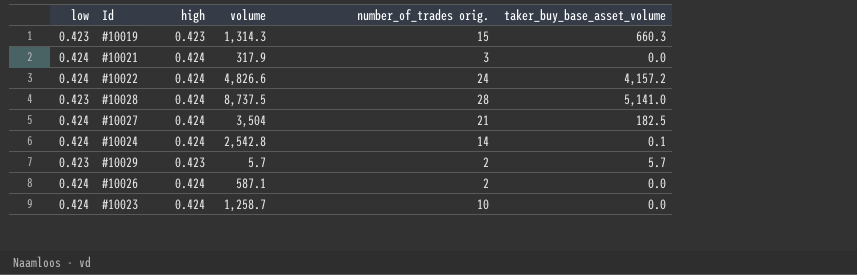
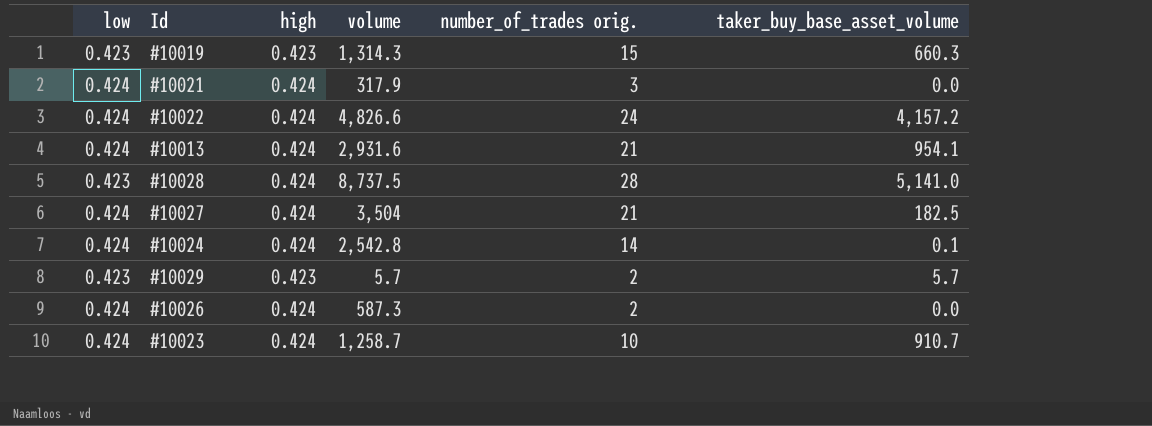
row #10013: none -> 0.424 | 0.424 | 2,931.6 | 21 | 954.1
#10026 | volume: 587.1 -> 587.3
#10023 | taker_buy_base_asset_volume: 0.0 -> 910.7

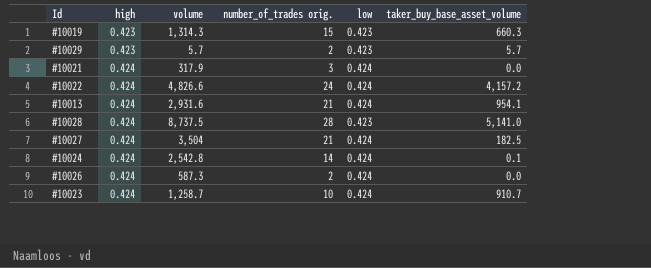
row order: none -> high ascending
column low | position: 1 -> 5

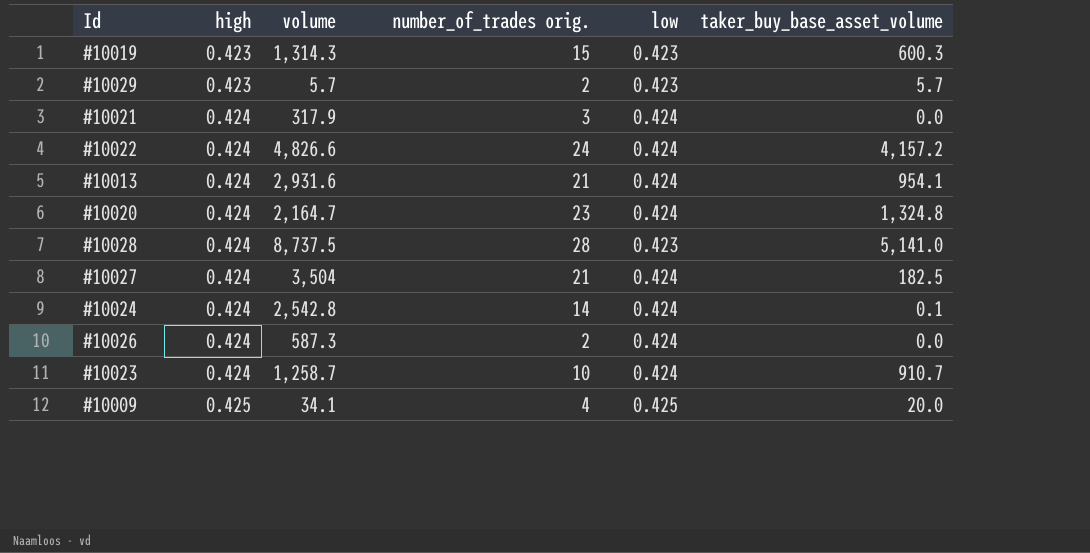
#10019 | taker_buy_base_asset_volume: 660.3 -> 600.3
row #10020: none -> 0.424 | 2,164.7 | 23 | 0.424 | 1,324.8
row #10009: none -> 0.425 | 34.1 | 4 | 0.425 | 20.0

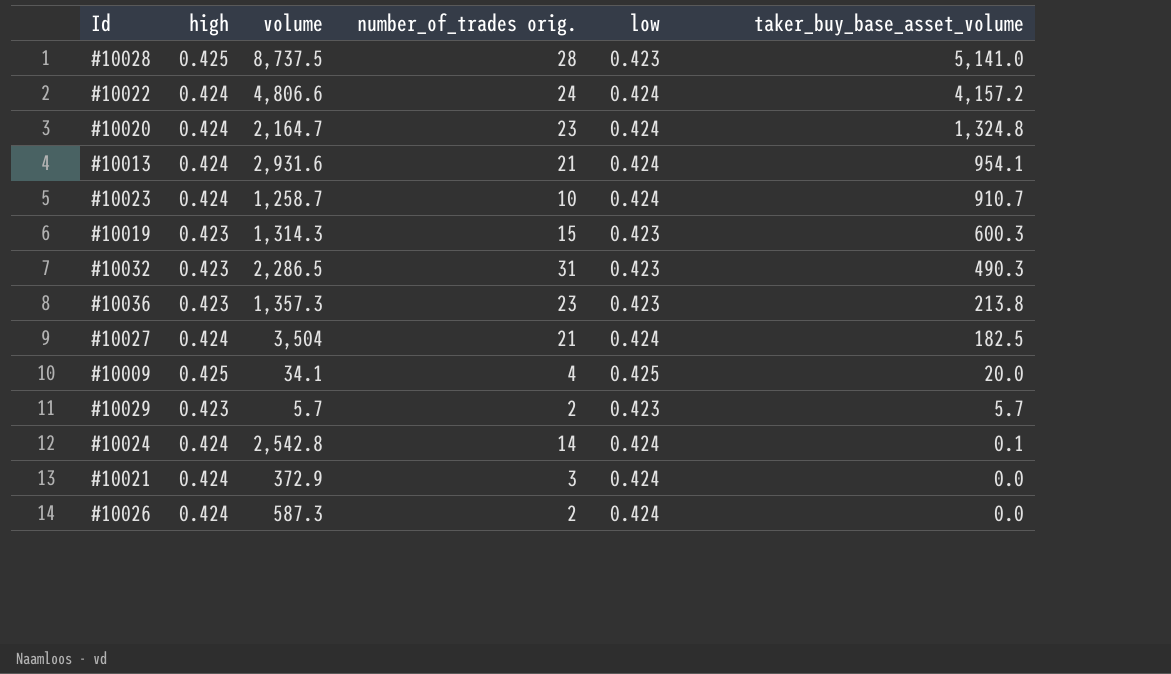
row order: high ascending -> taker_buy_base_asset_volume descending
#10028 | high: 0.424 -> 0.425
#10022 | volume: 4,826.6 -> 4,806.6
row #10032: none -> 0.423 | 2,286.5 | 31 | 0.423 | 490.3
row #10036: none -> 0.423 | 1,357.3 | 23 | 0.423 | 213.8
#10021 | volume: 317.9 -> 372.9

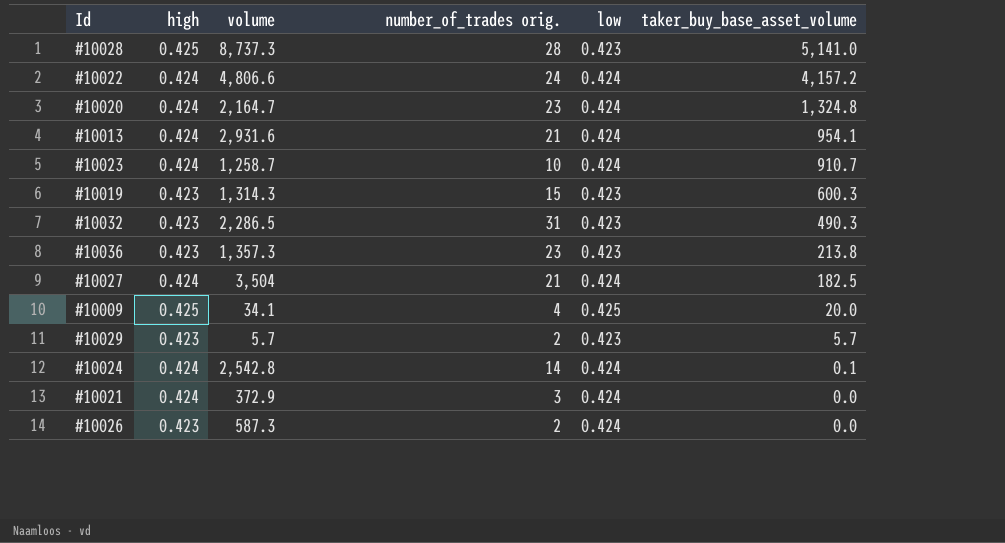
#10028 | volume: 8,737.5 -> 8,737.3
#10026 | high: 0.424 -> 0.423

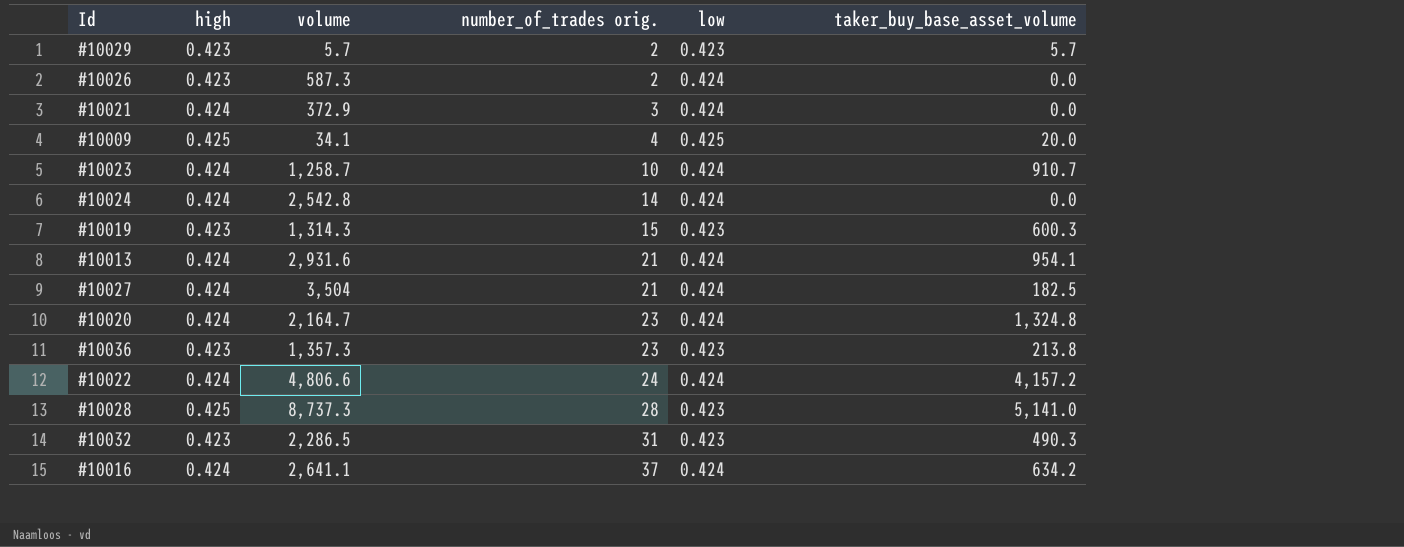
row order: taker_buy_base_asset_volume descending -> number_of_trades orig. ascending
#10024 | taker_buy_base_asset_volume: 0.1 -> 0.0
row #10016: none -> 0.424 | 2,641.1 | 37 | 0.424 | 634.2

